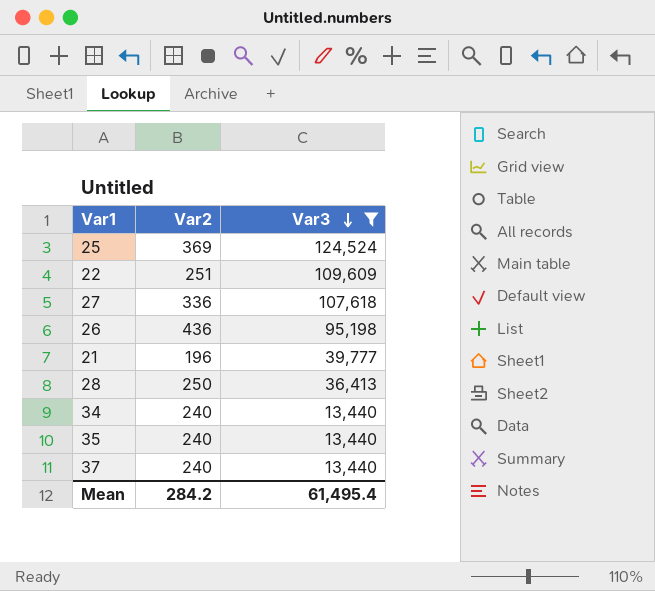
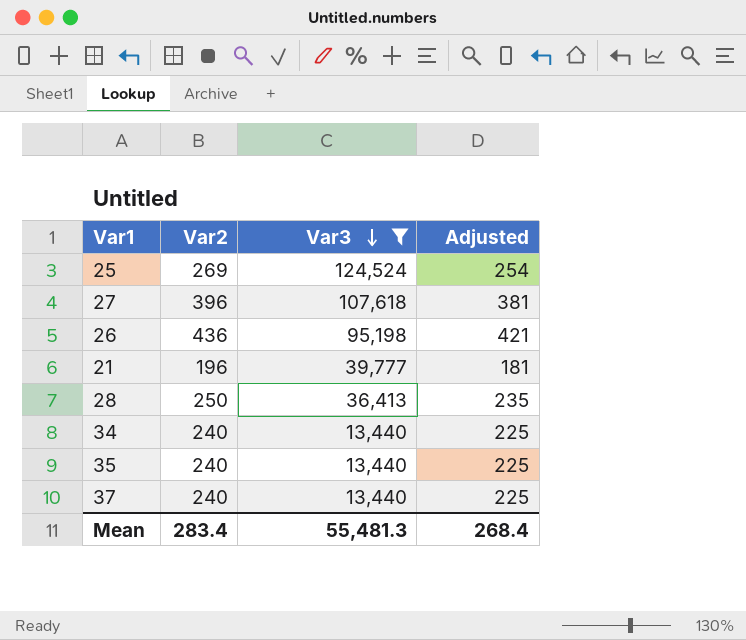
column Adjusted | formula: none -> [Var2] - 15
row 22: 251 | 109,609 -> none
25 | Var2: 369 -> 269
27 | Var2: 336 -> 396
Mean | Var2: 284.2 -> 283.4
Mean | Var3: 61,495.4 -> 55,481.3

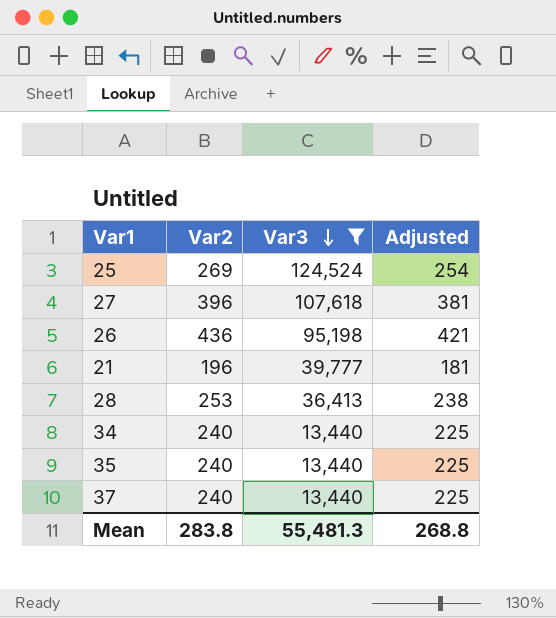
28 | Var2: 250 -> 253
28 | Adjusted: 235 -> 238
Mean | Var2: 283.4 -> 283.8
Mean | Adjusted: 268.4 -> 268.8

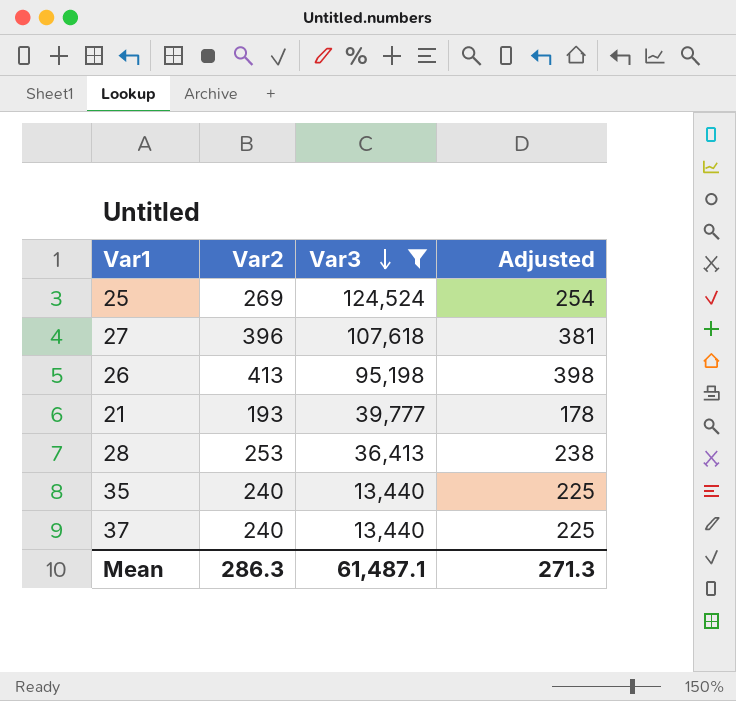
row 34: 240 | 13,440 | 225 -> none
26 | Var2: 436 -> 413
26 | Adjusted: 421 -> 398
21 | Var2: 196 -> 193
21 | Adjusted: 181 -> 178
Mean | Var2: 283.8 -> 286.3
Mean | Var3: 55,481.3 -> 61,487.1
Mean | Adjusted: 268.8 -> 271.3

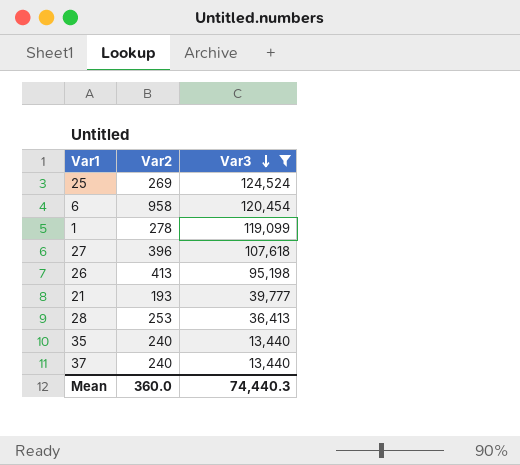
column Adjusted | formula: [Var2] - 15 -> none
row 6: none -> 958 | 120,454
row 1: none -> 278 | 119,099
Mean | Var2: 286.3 -> 360.0
Mean | Var3: 61,487.1 -> 74,440.3

